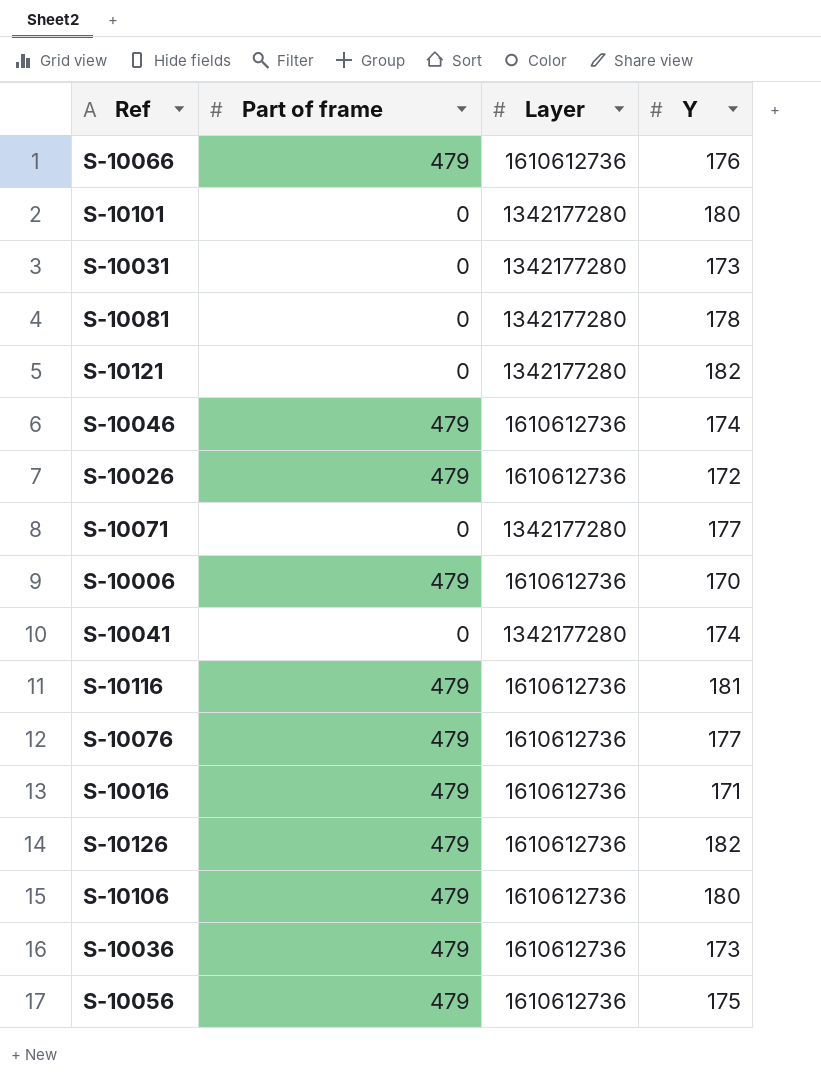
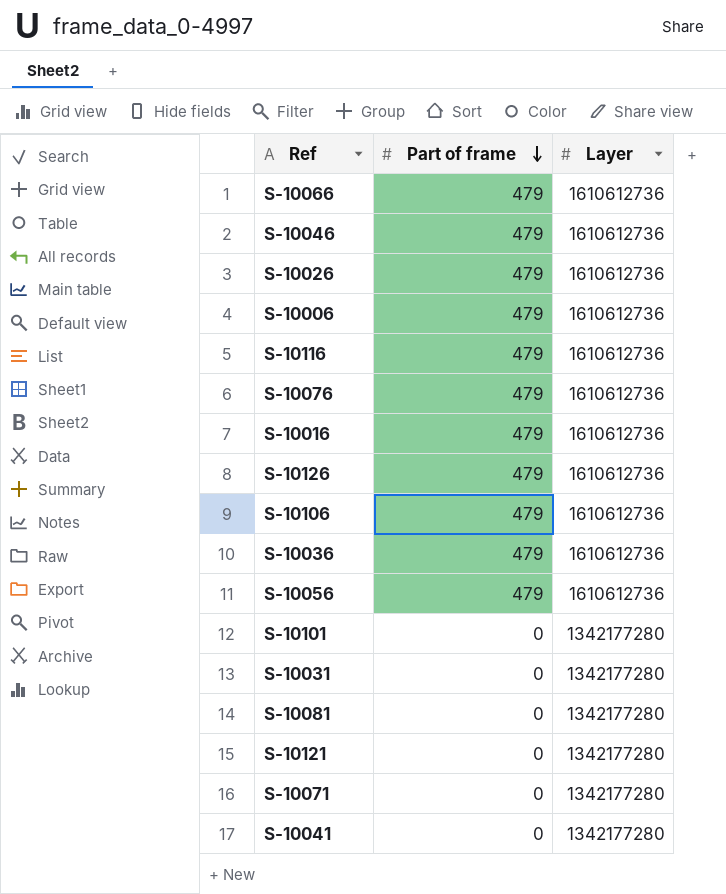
row order: none -> Part of frame descending
column Y | position: 4 -> none

